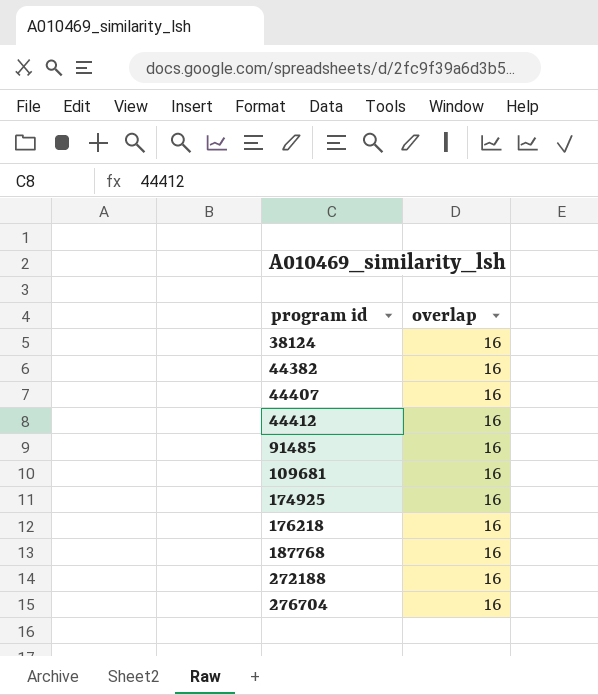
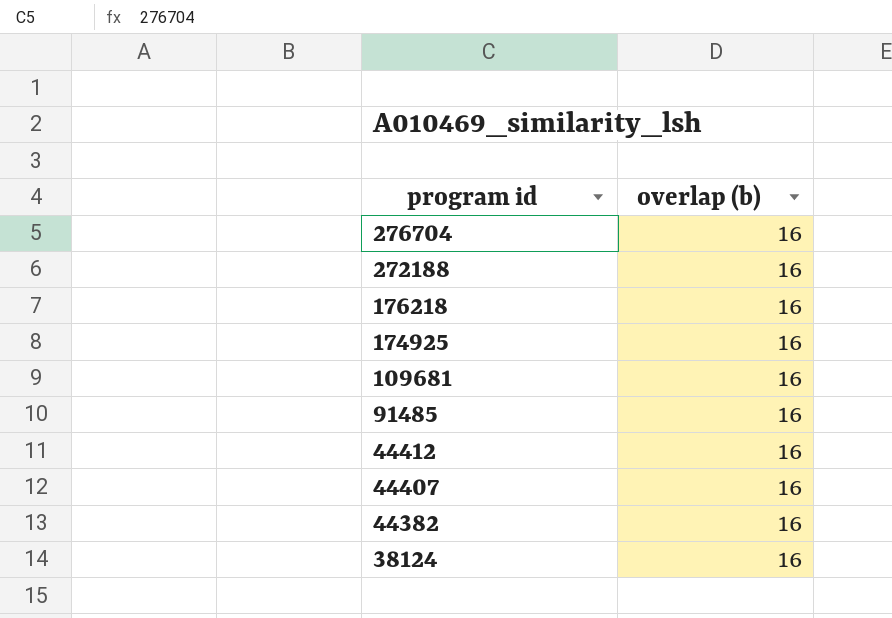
row order: program id ascending -> program id descending
column name: overlap -> overlap (b)
row 187768: 16 -> none

